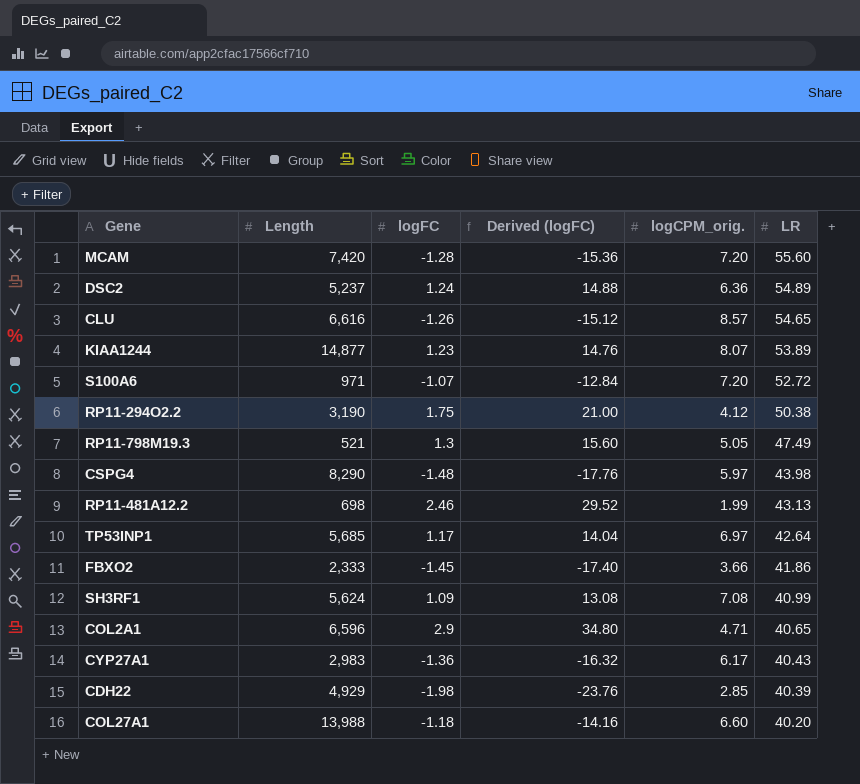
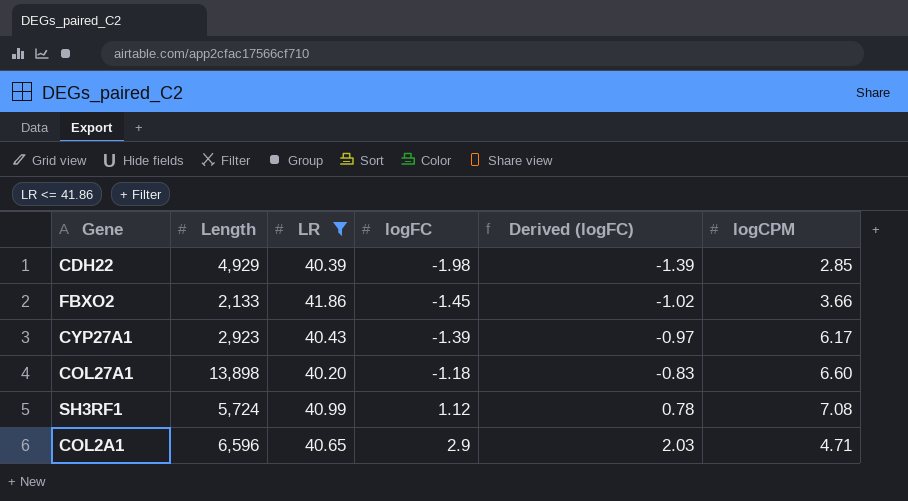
filter: none -> LR <= 41.86
row order: LR descending -> logFC ascending
column LR | position: 6 -> 3
column Derived (logFC) | formula: [logFC] * 12 -> [logFC] * 0.7
column name: logCPM_orig. -> logCPM
FBXO2 | Length: 2,333 -> 2,133
CYP27A1 | Length: 2,983 -> 2,923
CYP27A1 | logFC: -1.36 -> -1.39
COL27A1 | Length: 13,988 -> 13,898
SH3RF1 | Length: 5,624 -> 5,724
SH3RF1 | logFC: 1.09 -> 1.12

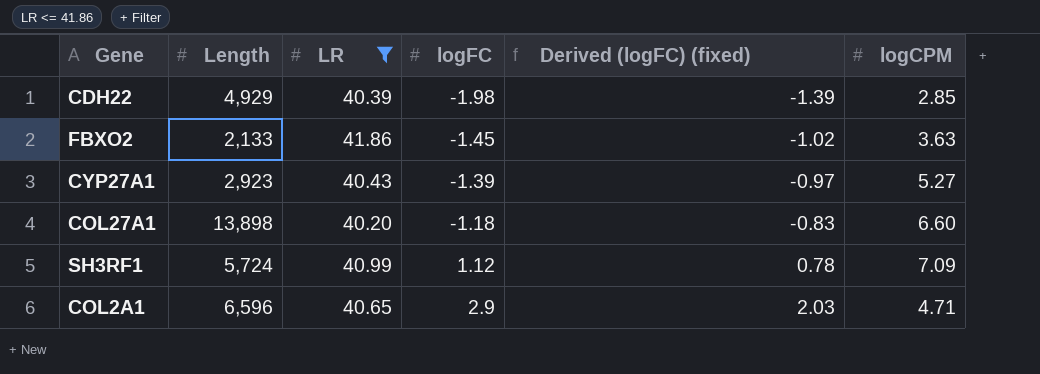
column name: Derived (logFC) -> Derived (logFC) (fixed)
FBXO2 | logCPM: 3.66 -> 3.63
CYP27A1 | logCPM: 6.17 -> 5.27
SH3RF1 | logCPM: 7.08 -> 7.09

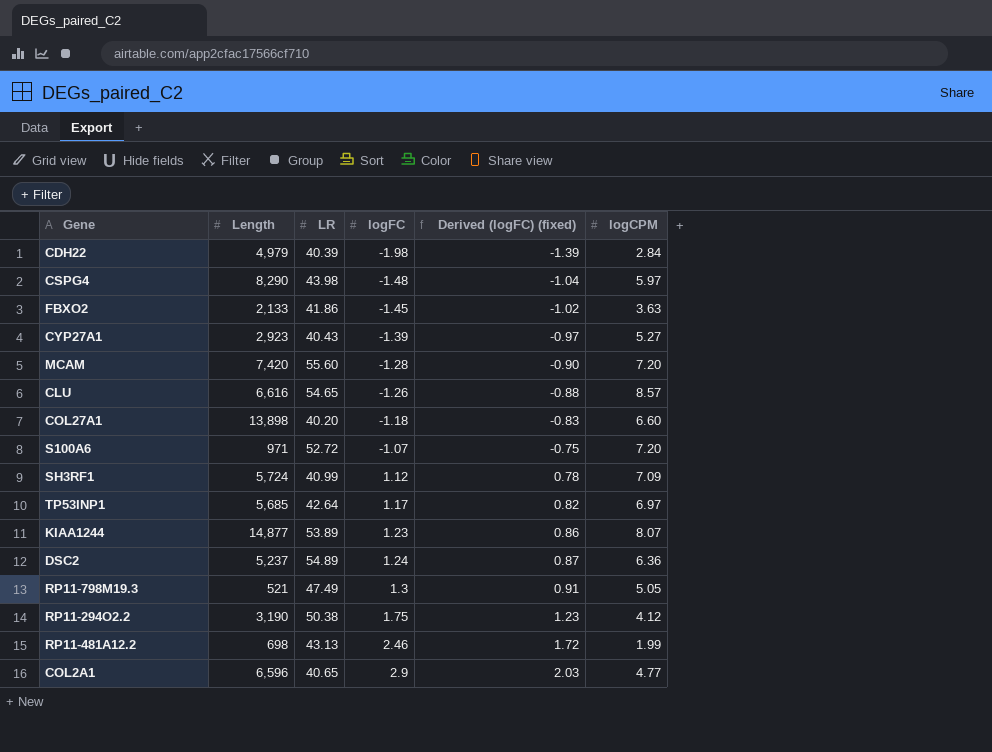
filter: LR <= 41.86 -> none
CDH22 | Length: 4,929 -> 4,979
CDH22 | logCPM: 2.85 -> 2.84
COL2A1 | logCPM: 4.71 -> 4.77

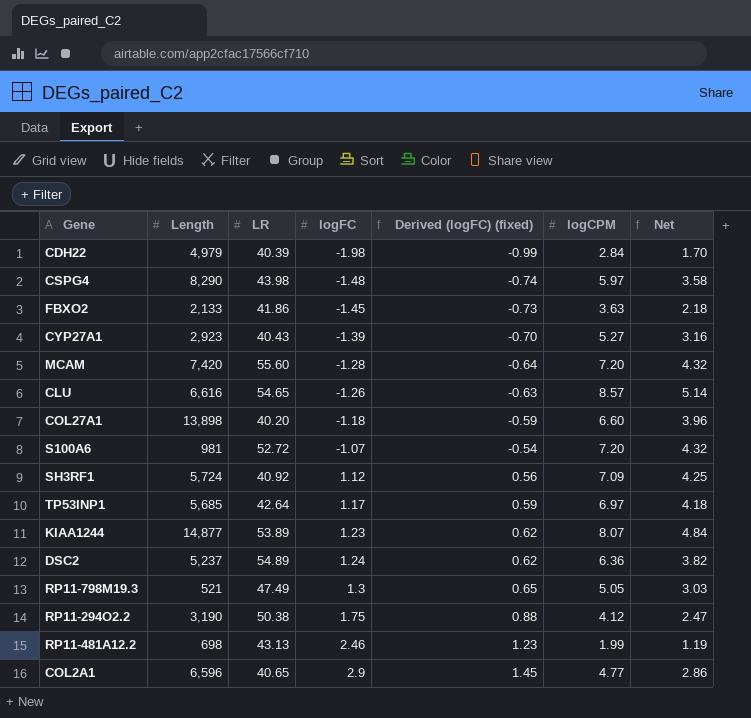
column Derived (logFC) (fixed) | formula: [logFC] * 0.7 -> [logFC] * 0.5
column Net | formula: none -> [logCPM] * 0.6
S100A6 | Length: 971 -> 981
SH3RF1 | LR: 40.99 -> 40.92

